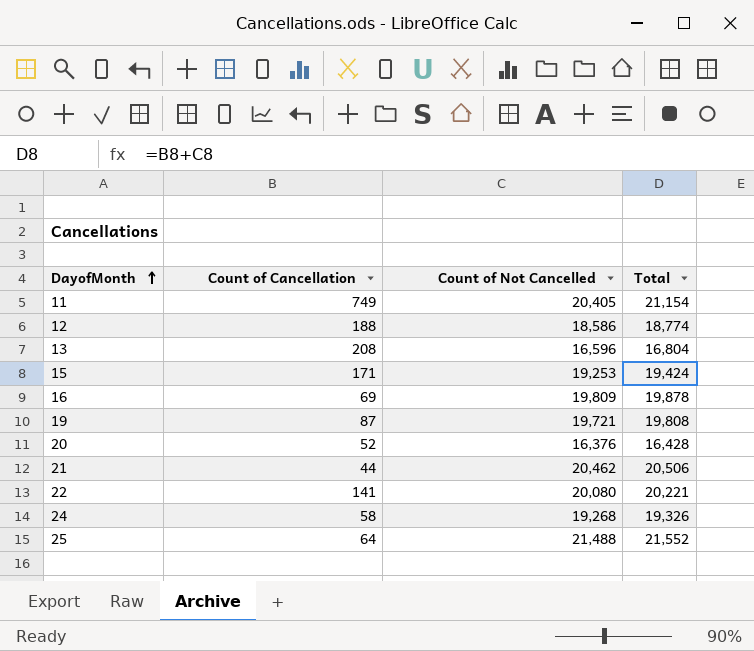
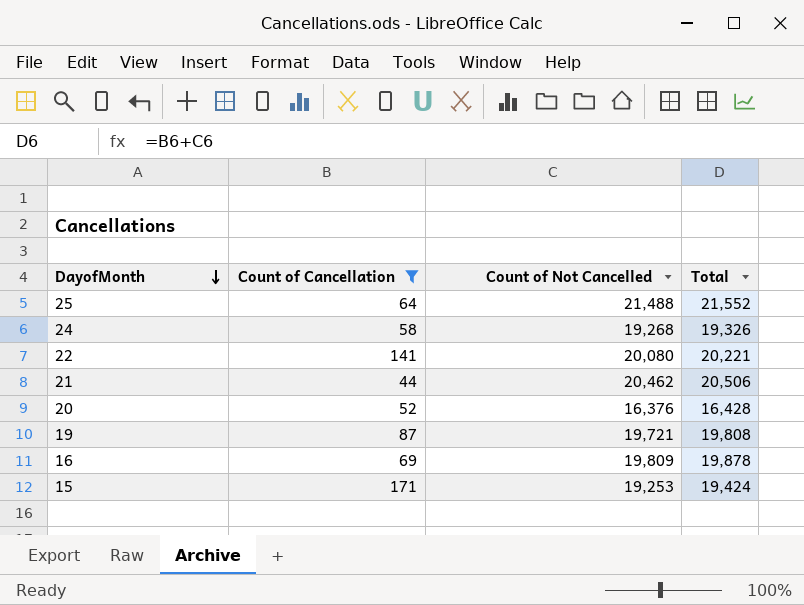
filter: none -> Count of Cancellation <= 171
row order: DayofMonth ascending -> DayofMonth descending

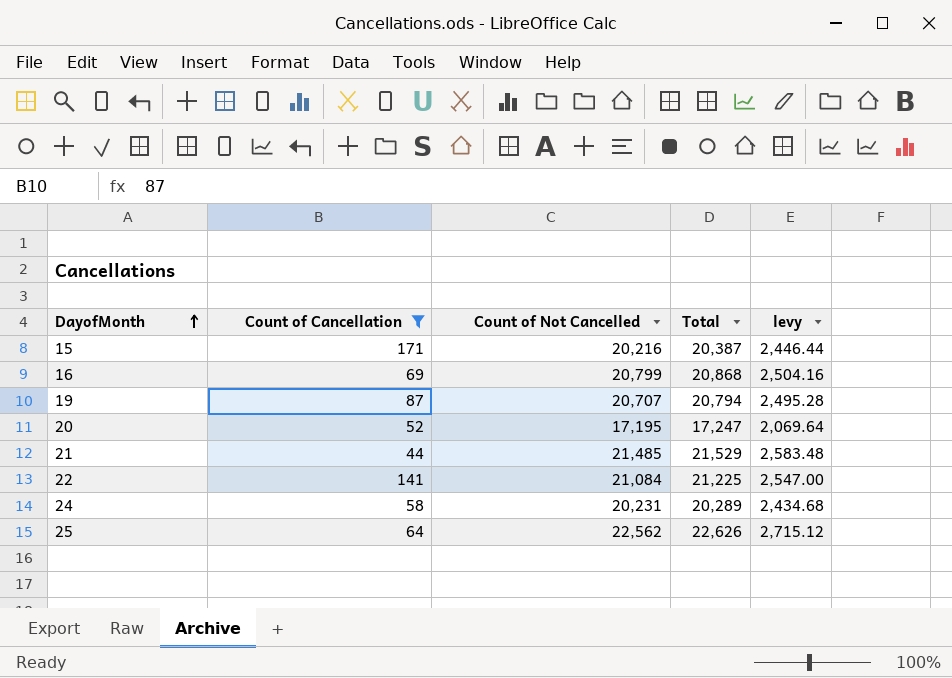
row order: DayofMonth descending -> DayofMonth ascending
column levy | formula: none -> [Total] * 0.12
15 | Count of Not Cancelled: 19,253 -> 20,216
15 | Total: 19,424 -> 20,387
16 | Count of Not Cancelled: 19,809 -> 20,799
16 | Total: 19,878 -> 20,868
19 | Count of Not Cancelled: 19,721 -> 20,707
19 | Total: 19,808 -> 20,794
20 | Count of Not Cancelled: 16,376 -> 17,195
20 | Total: 16,428 -> 17,247
21 | Count of Not Cancelled: 20,462 -> 21,485
21 | Total: 20,506 -> 21,529
22 | Count of Not Cancelled: 20,080 -> 21,084
22 | Total: 20,221 -> 21,225
24 | Count of Not Cancelled: 19,268 -> 20,231
24 | Total: 19,326 -> 20,289
25 | Count of Not Cancelled: 21,488 -> 22,562
25 | Total: 21,552 -> 22,626

